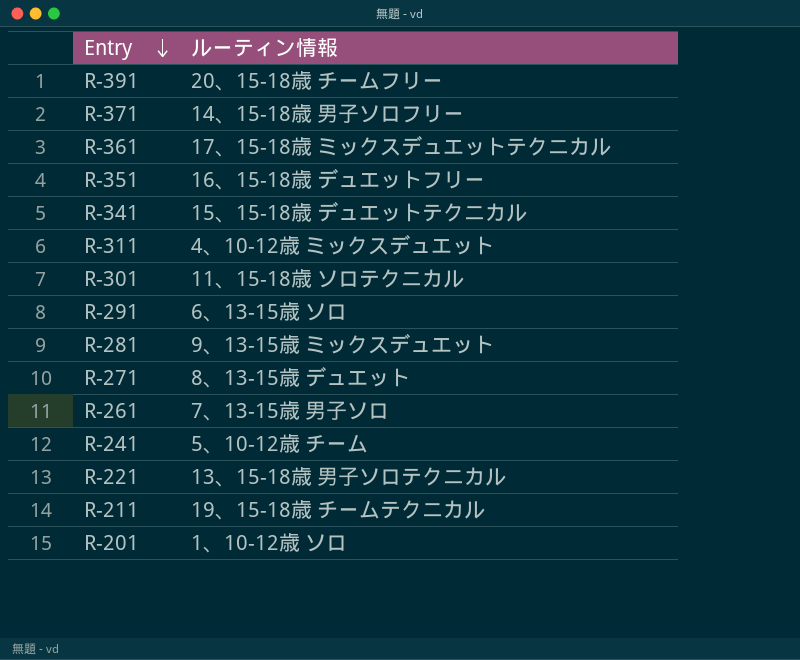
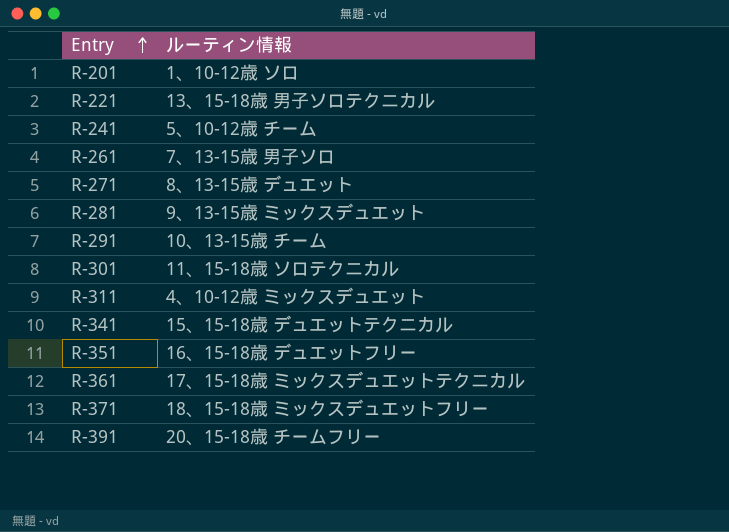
row order: Entry descending -> Entry ascending
row R-211: 19、15-18歳 チームテクニカル -> none
R-291 | ルーティン情報: 6、13-15歳 ソロ -> 10、13-15歳 チーム
R-371 | ルーティン情報: 14、15-18歳 男子ソロフリー -> 18、15-18歳 ミックスデュエットフリー

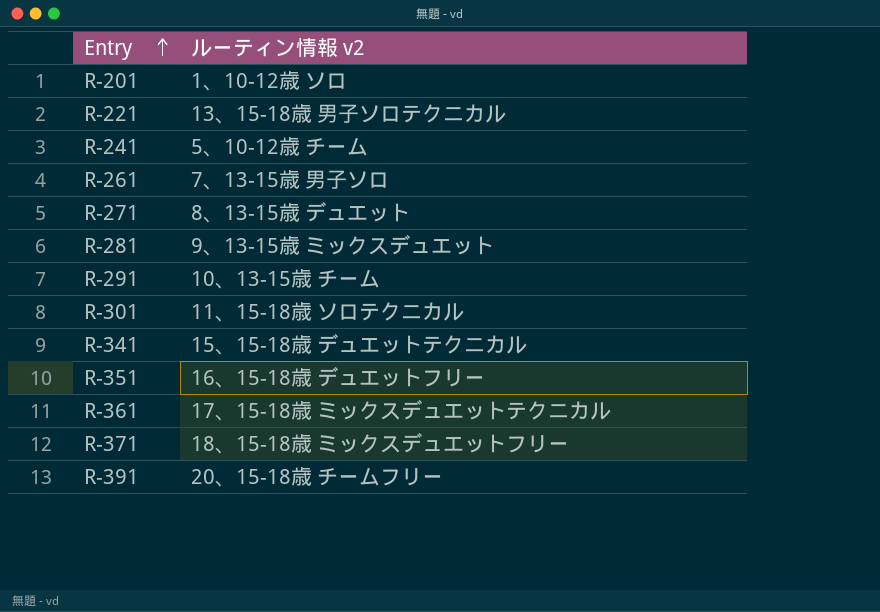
column name: ルーティン情報 -> ルーティン情報 v2
row R-311: 4、10-12歳 ミックスデュエット -> none

